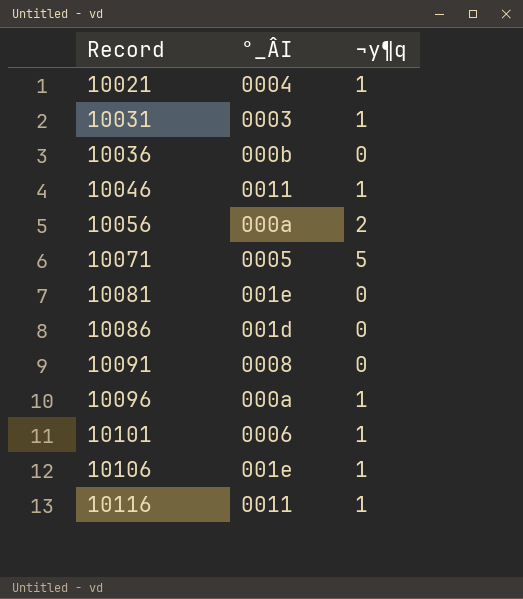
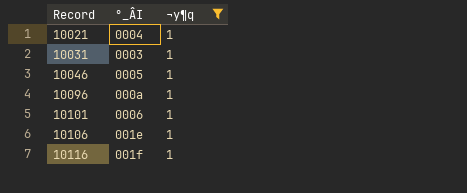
filter: none -> ¬y¶q = 1
10046 | °_ÂI: 0011 -> 0005
10116 | °_ÂI: 0011 -> 001f

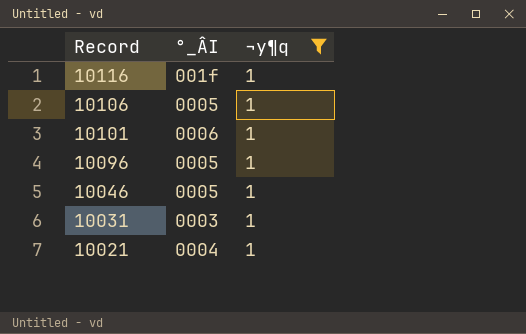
row order: Record ascending -> Record descending
10106 | °_ÂI: 001e -> 0005
10096 | °_ÂI: 000a -> 0005

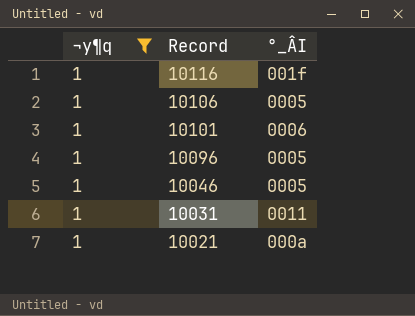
column ¬y¶q | position: 3 -> 1
10031 | °_ÂI: 0003 -> 0011
10021 | °_ÂI: 0004 -> 000a

